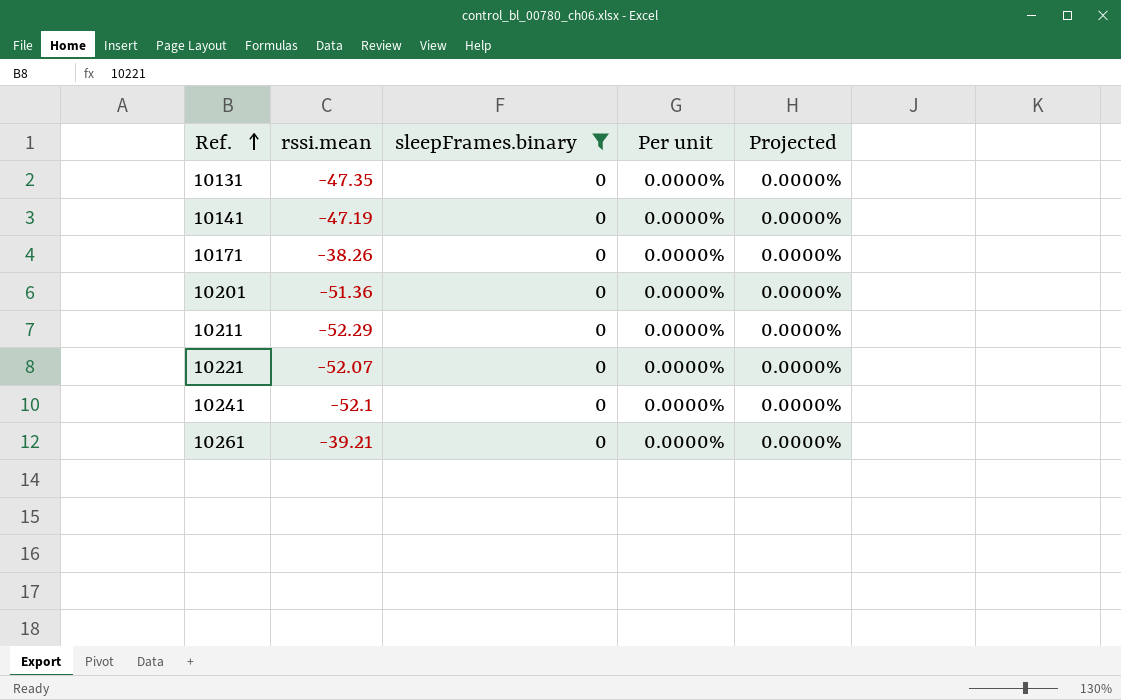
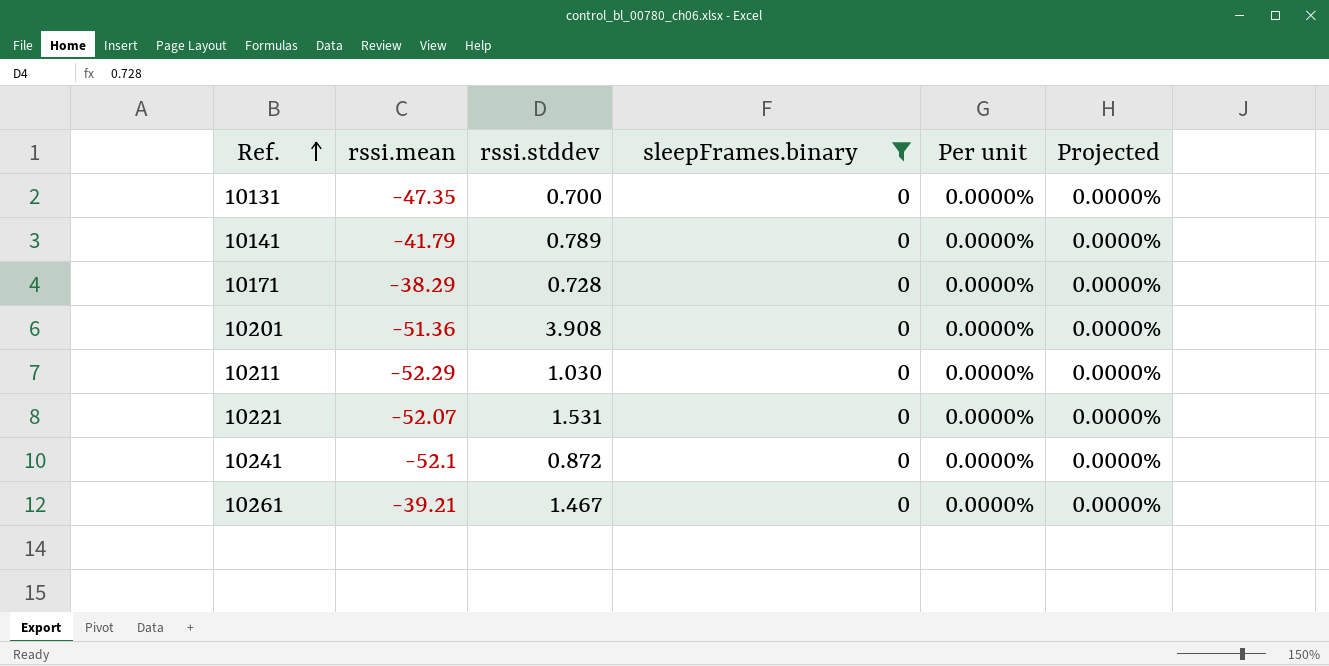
column rssi.stddev | position: none -> 3
10141 | rssi.mean: -47.19 -> -41.79
10171 | rssi.mean: -38.26 -> -38.29

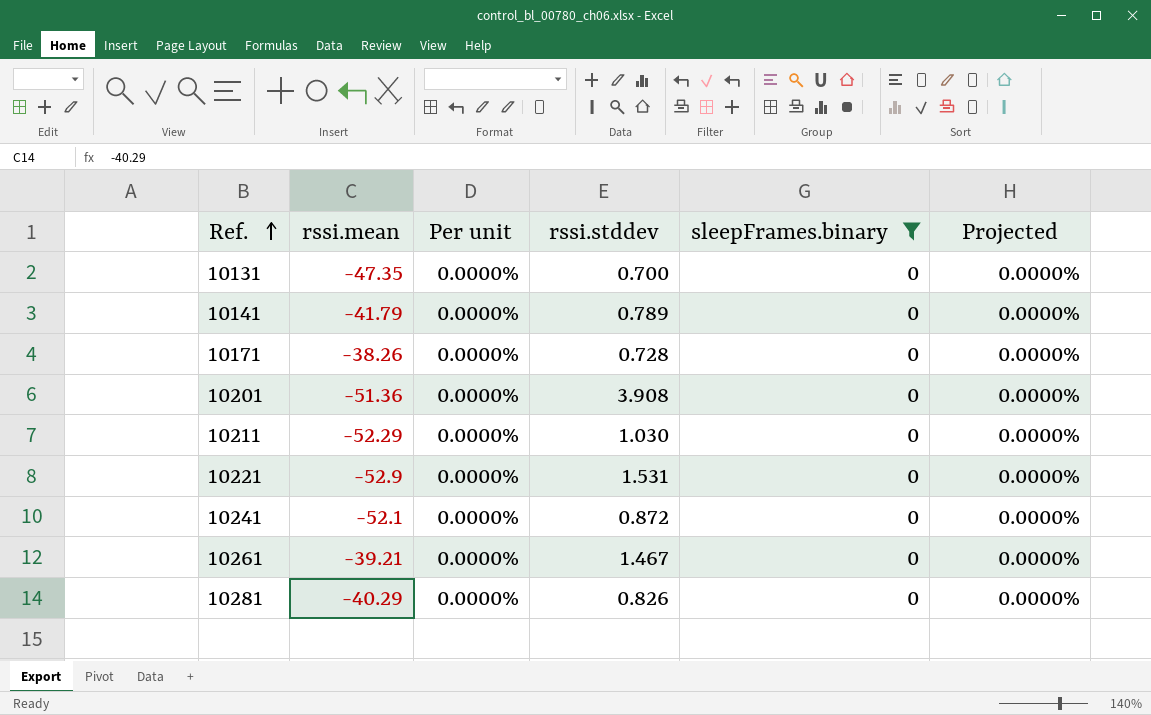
column Per unit | position: 5 -> 3
10171 | rssi.mean: -38.29 -> -38.26
10221 | rssi.mean: -52.07 -> -52.9
row 10281: none -> -40.29 | 0.0000% | 0.826 | 0 | 0.0000%

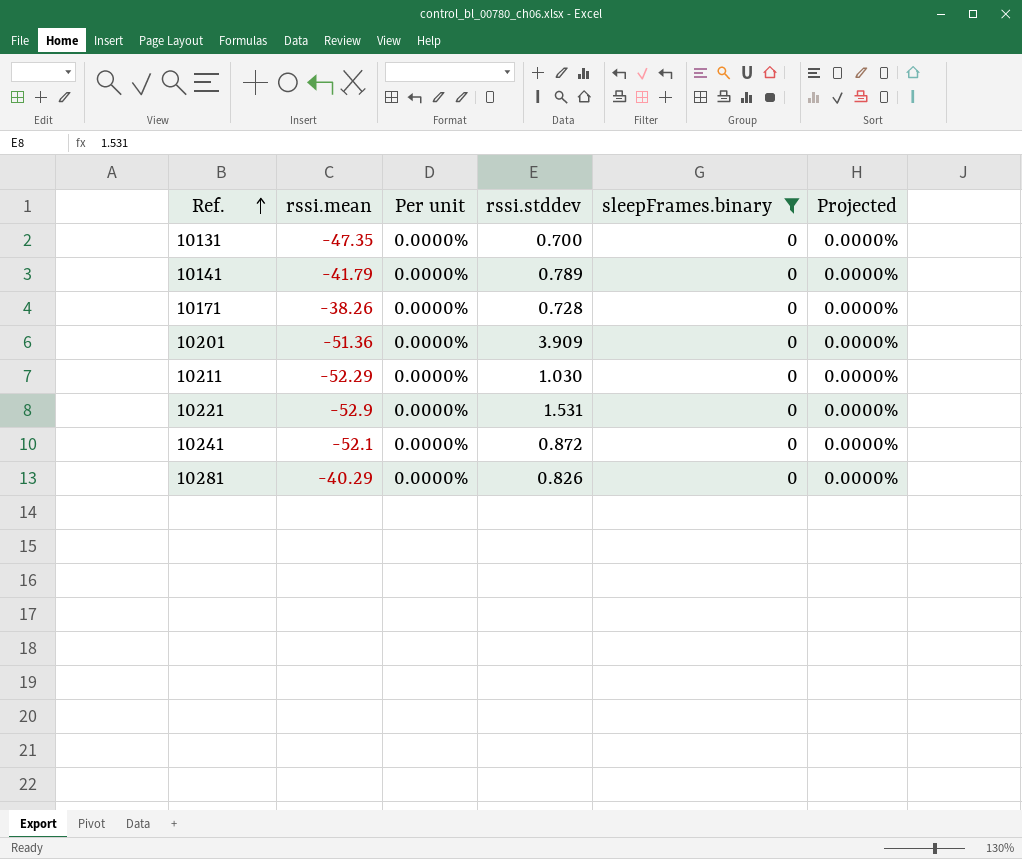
row 10261: -39.21 | 0.0000% | 1.467 | 0 | 0.0000% -> none
10201 | rssi.stddev: 3.908 -> 3.909

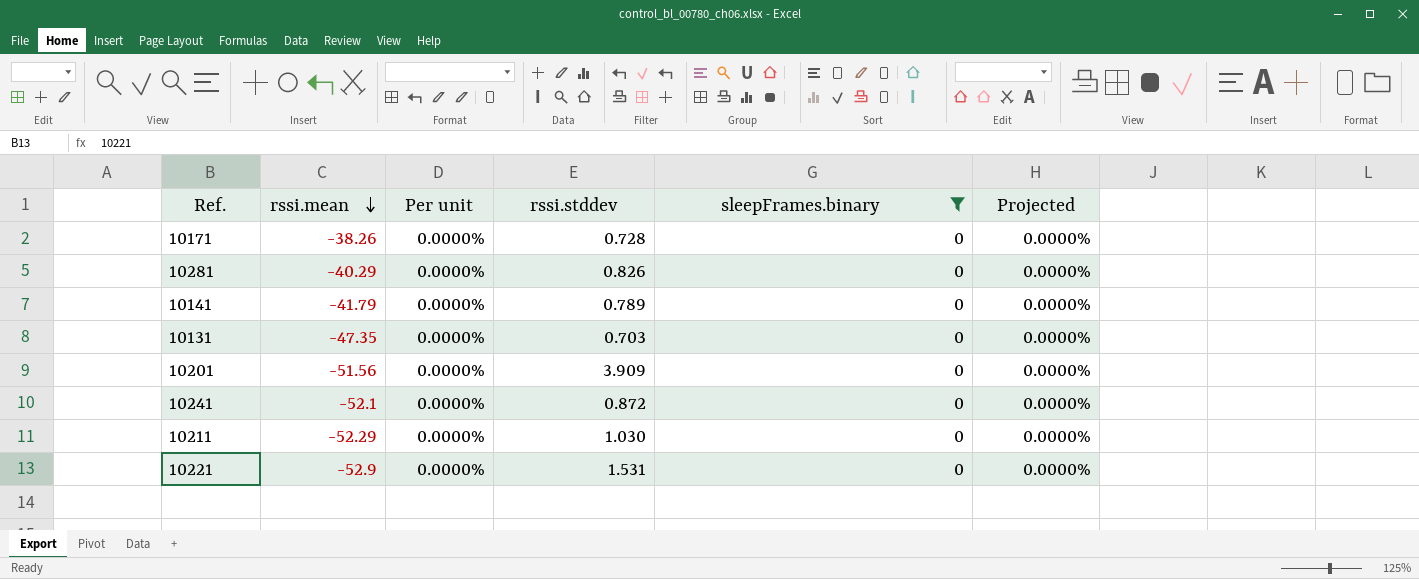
row order: Ref. ascending -> rssi.mean descending
10131 | rssi.stddev: 0.700 -> 0.703
10201 | rssi.mean: -51.36 -> -51.56

